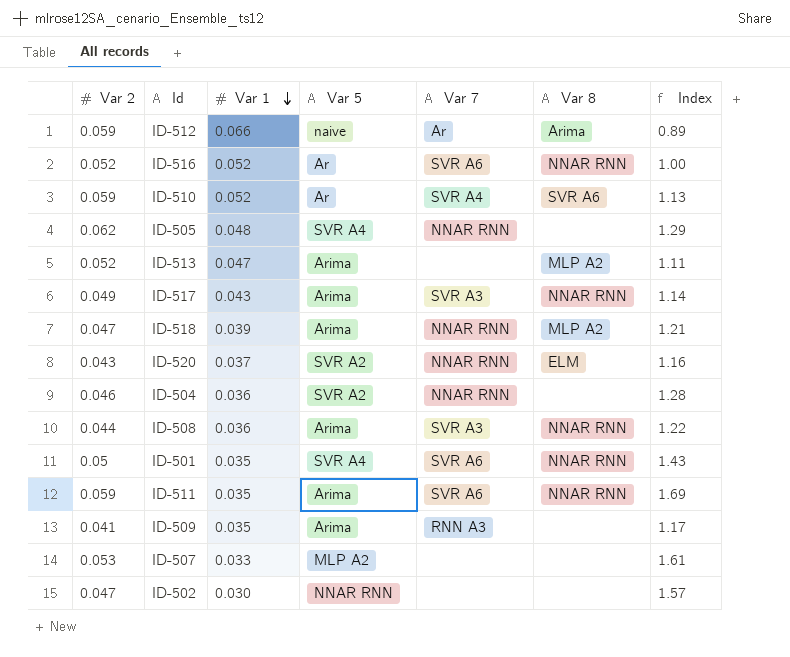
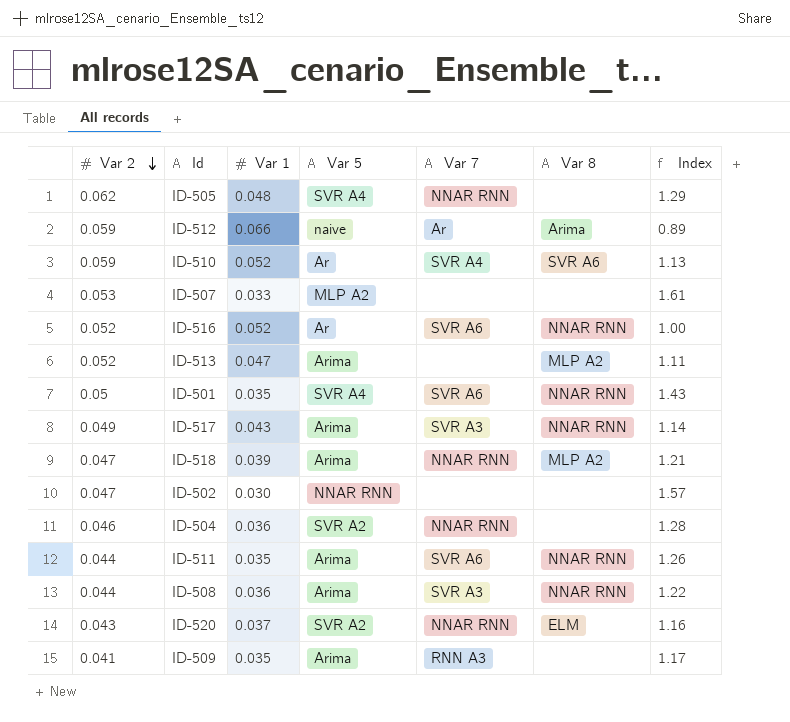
row order: Var 1 descending -> Var 2 descending
ID-511 | Var 2: 0.059 -> 0.044
ID-511 | Index: 1.69 -> 1.26

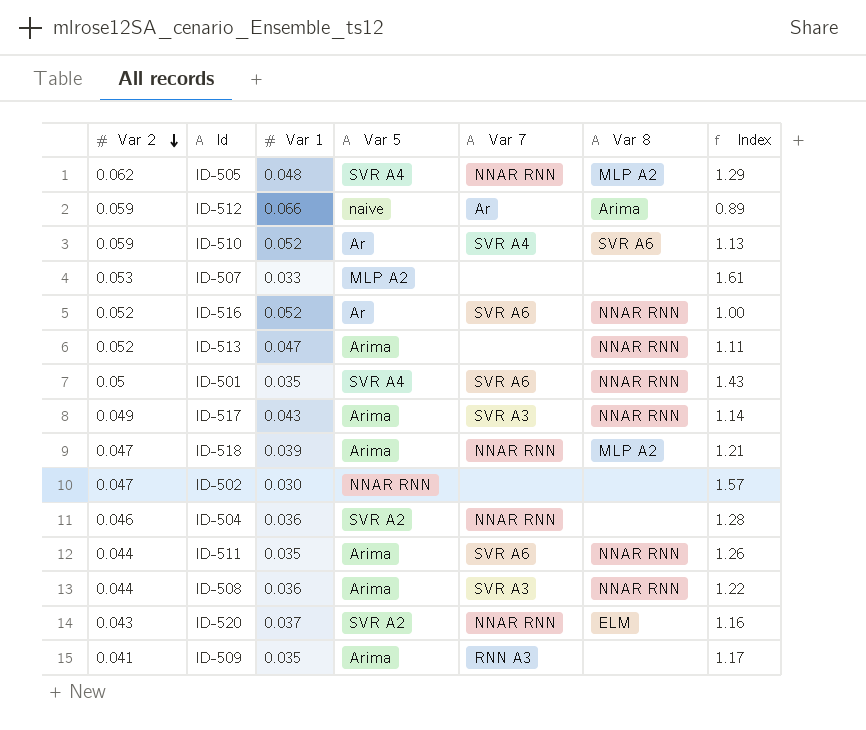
ID-505 | Var 8: none -> MLP A2
ID-513 | Var 8: MLP A2 -> NNAR RNN

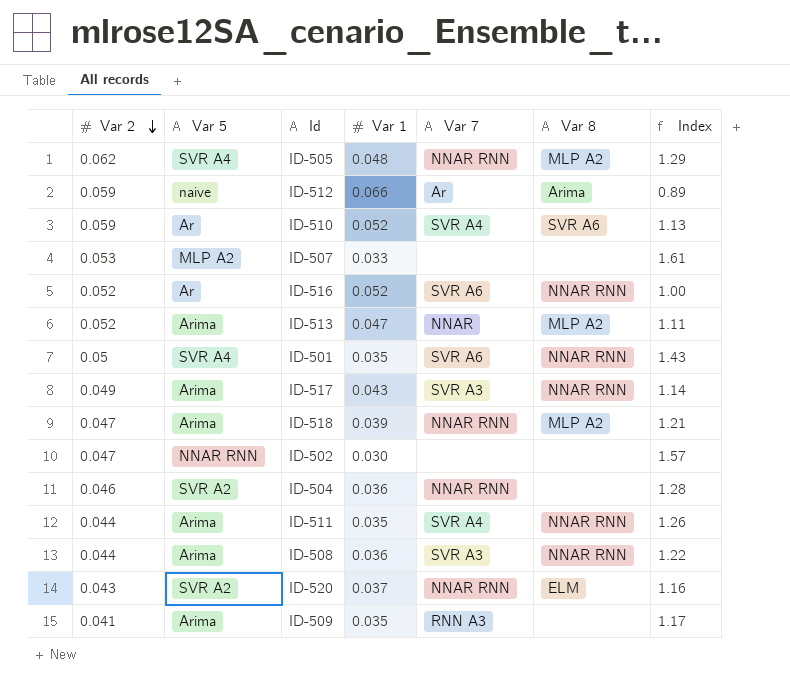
column Var 5 | position: 4 -> 2
ID-513 | Var 7: none -> NNAR
ID-513 | Var 8: NNAR RNN -> MLP A2
ID-511 | Var 7: SVR A6 -> SVR A4

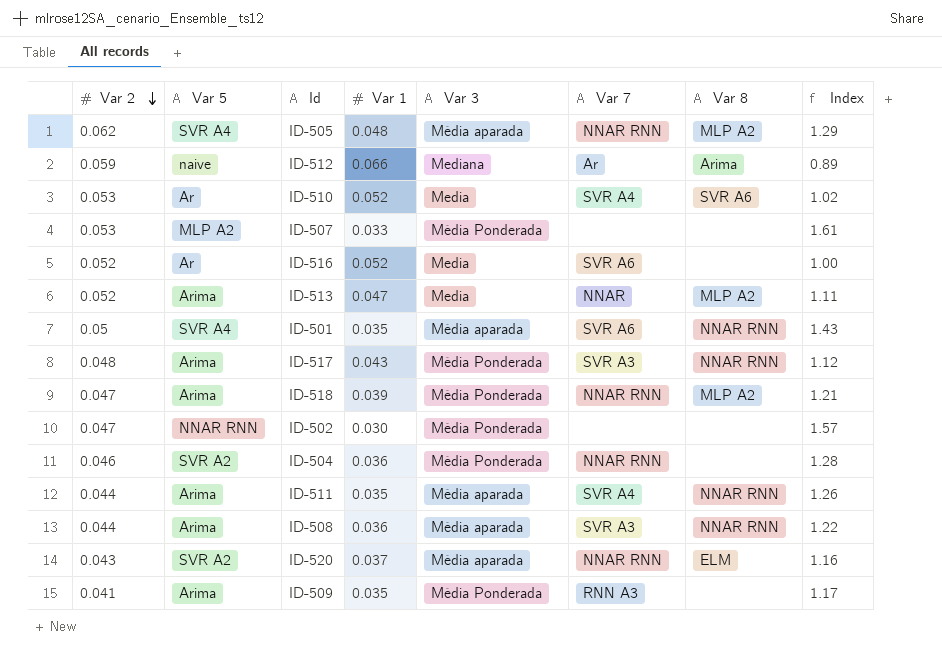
column Var 3 | position: none -> 5
ID-510 | Var 2: 0.059 -> 0.053
ID-510 | Index: 1.13 -> 1.02
ID-516 | Var 8: NNAR RNN -> none
ID-517 | Var 2: 0.049 -> 0.048
ID-517 | Index: 1.14 -> 1.12

